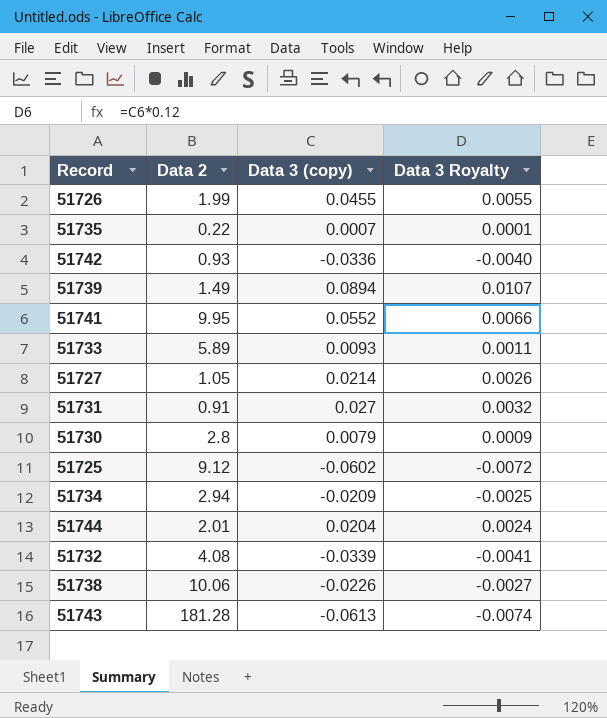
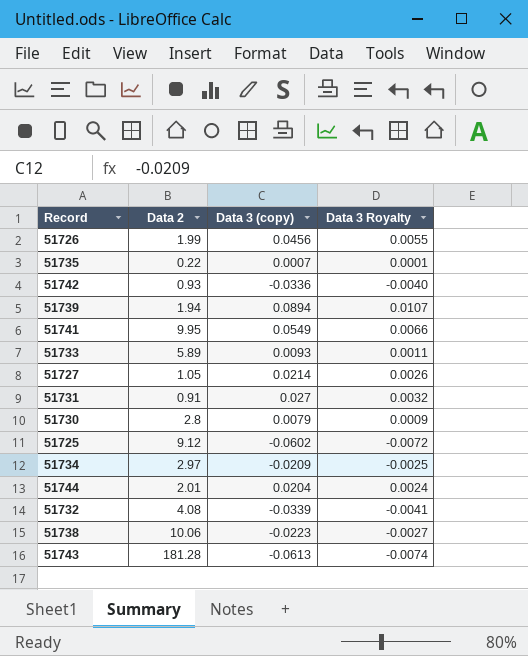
51726 | Data 3 (copy): 0.0455 -> 0.0456
51739 | Data 2: 1.49 -> 1.94
51741 | Data 3 (copy): 0.0552 -> 0.0549
51734 | Data 2: 2.94 -> 2.97
51738 | Data 3 (copy): -0.0226 -> -0.0223

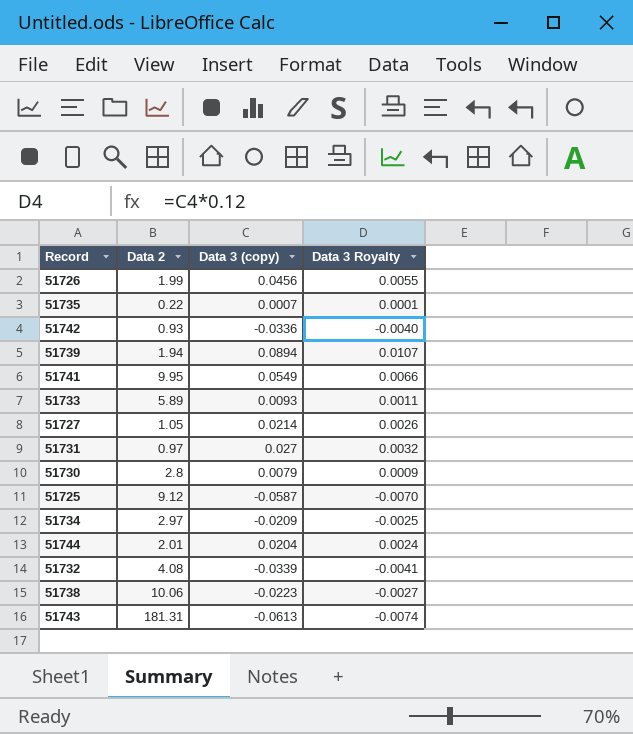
51731 | Data 2: 0.91 -> 0.97
51725 | Data 3 (copy): -0.0602 -> -0.0587
51725 | Data 3 Royalty: -0.0072 -> -0.0070
51743 | Data 2: 181.28 -> 181.31

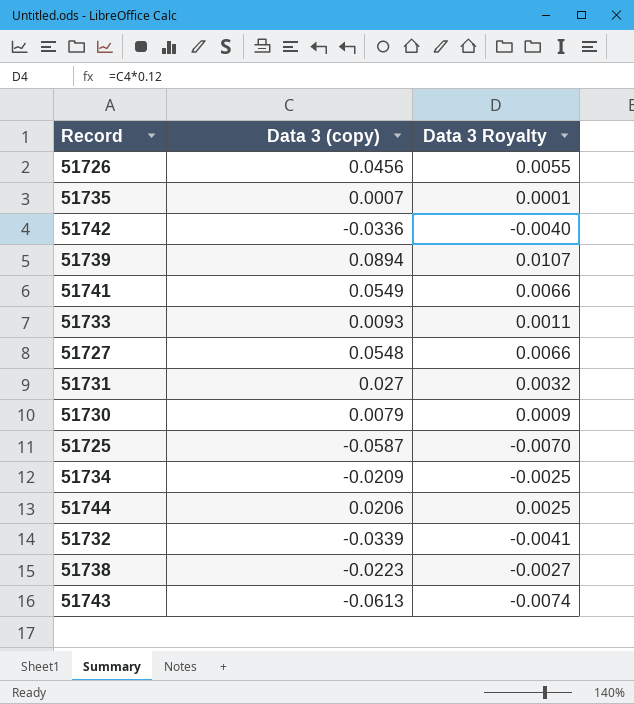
column Data 2 | position: 2 -> none
51727 | Data 3 (copy): 0.0214 -> 0.0548
51727 | Data 3 Royalty: 0.0026 -> 0.0066
51744 | Data 3 (copy): 0.0204 -> 0.0206
51744 | Data 3 Royalty: 0.0024 -> 0.0025

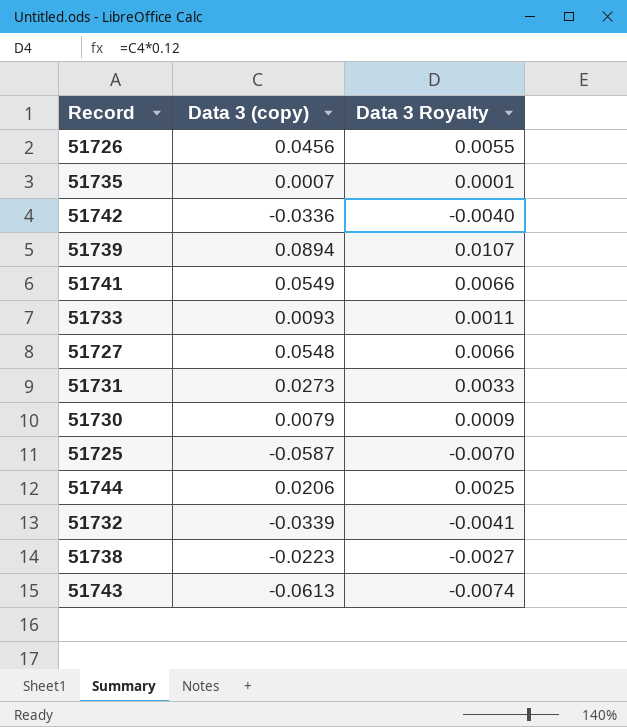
row 51734: -0.0209 | -0.0025 -> none
51731 | Data 3 (copy): 0.027 -> 0.0273
51731 | Data 3 Royalty: 0.0032 -> 0.0033

